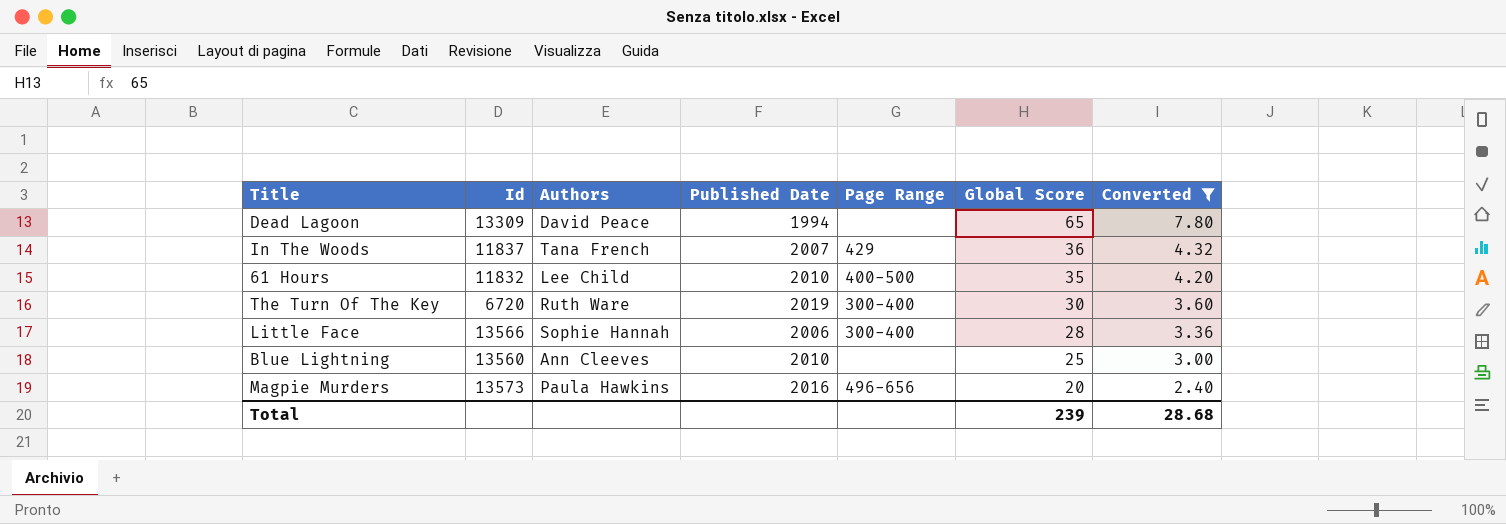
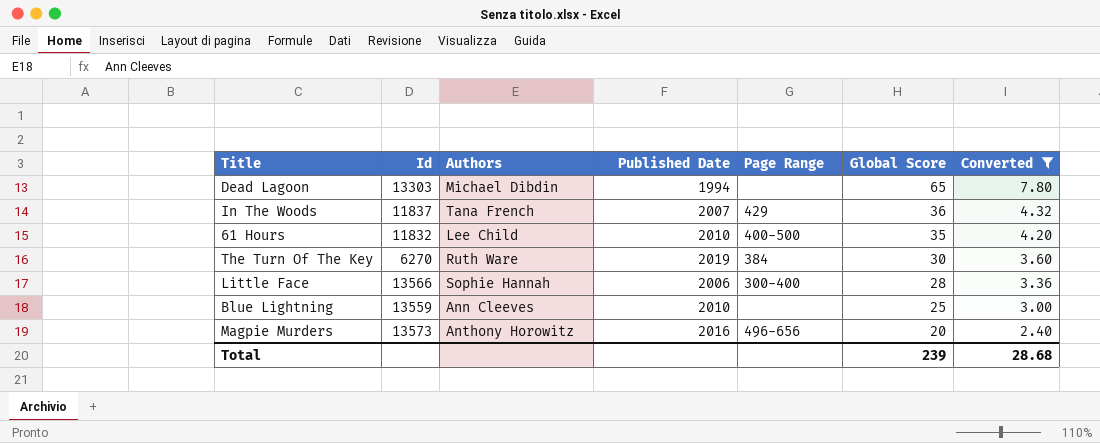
Dead Lagoon | Id: 13309 -> 13303
Dead Lagoon | Authors: David Peace -> Michael Dibdin
The Turn Of The Key | Id: 6720 -> 6270
The Turn Of The Key | Page Range: 300-400 -> 384
Blue Lightning | Id: 13560 -> 13559
Magpie Murders | Authors: Paula Hawkins -> Anthony Horowitz

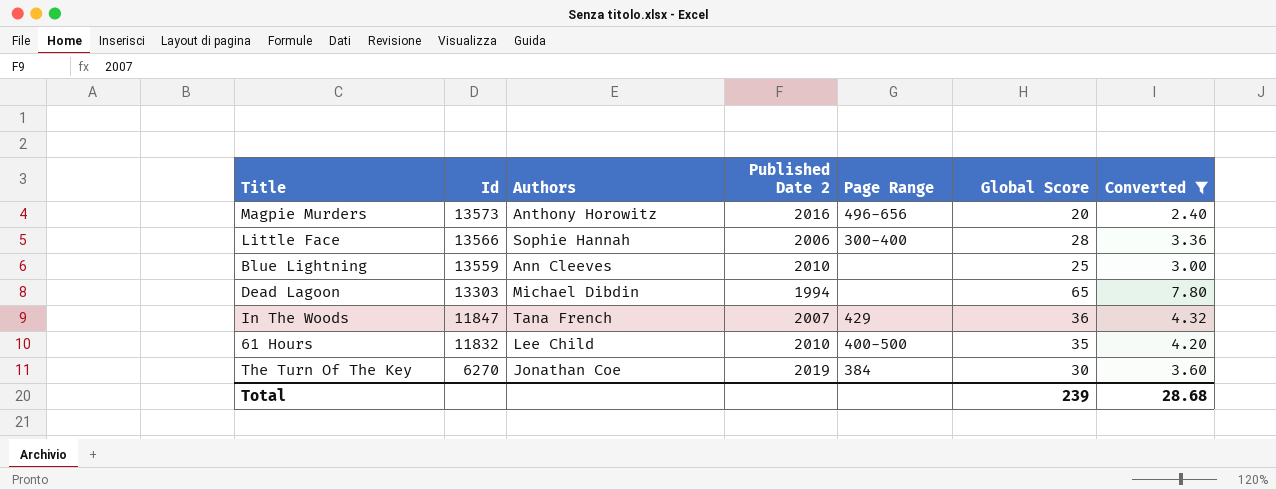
row order: Global Score descending -> Id descending
column name: Published Date -> Published Date 2
In The Woods | Id: 11837 -> 11847
The Turn Of The Key | Authors: Ruth Ware -> Jonathan Coe

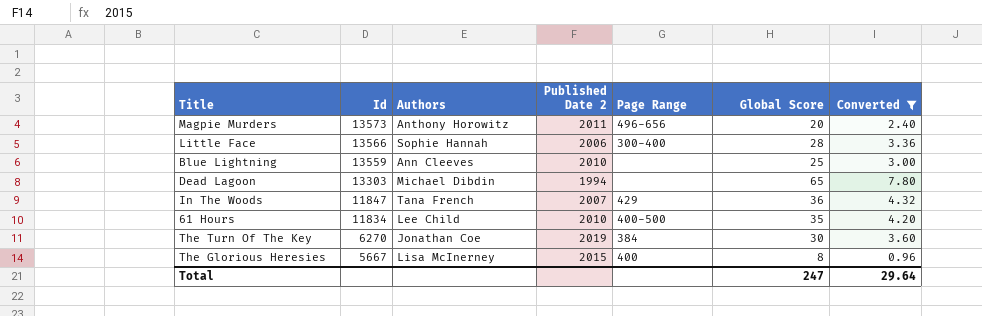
Magpie Murders | Published Date 2: 2016 -> 2011
61 Hours | Id: 11832 -> 11834
row The Glorious Heresies: none -> 5667 | Lisa McInerney | 2015 | 400 | 8 | 0.96
Total | Global Score: 239 -> 247
Total | Converted: 28.68 -> 29.64

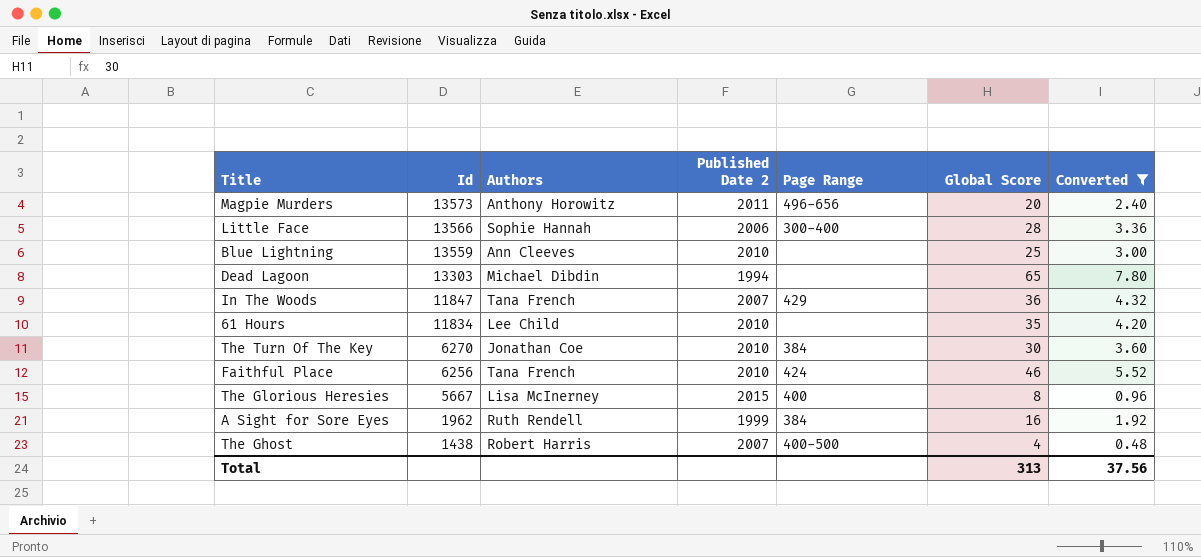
61 Hours | Page Range: 400-500 -> none
The Turn Of The Key | Published Date 2: 2019 -> 2010
row Faithful Place: none -> 6256 | Tana French | 2010 | 424 | 46 | 5.52
row A Sight for Sore Eyes: none -> 1962 | Ruth Rendell | 1999 | 384 | 16 | 1.92
row The Ghost: none -> 1438 | Robert Harris | 2007 | 400-500 | 4 | 0.48
Total | Global Score: 247 -> 313
Total | Converted: 29.64 -> 37.56

